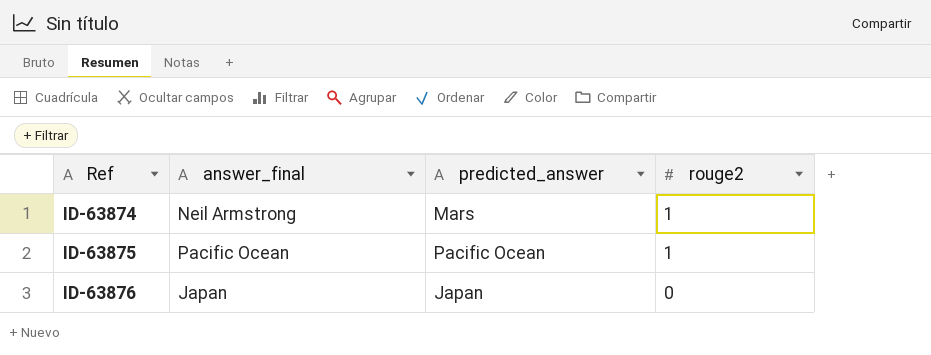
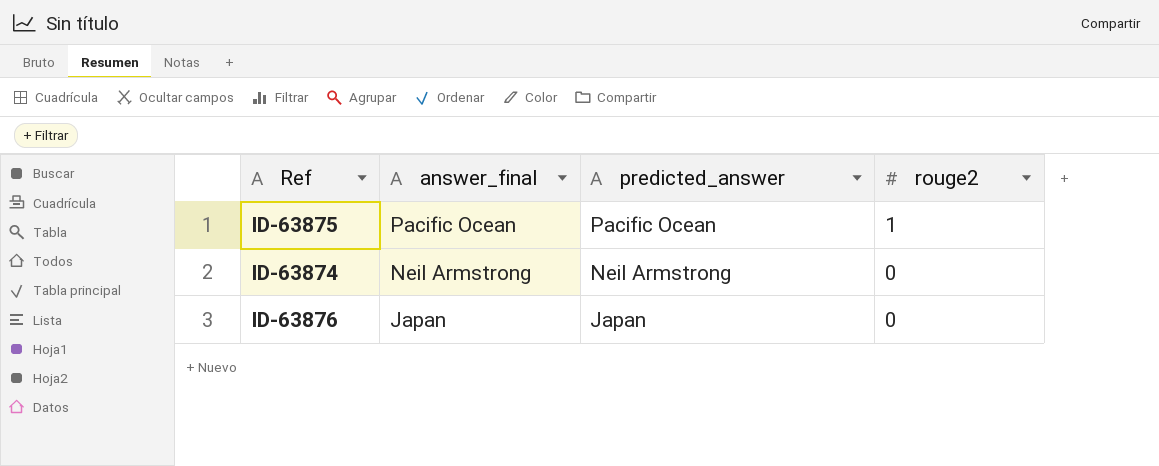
row order: Ref ascending -> answer_final descending
ID-63874 | predicted_answer: Mars -> Neil Armstrong
ID-63874 | rouge2: 1 -> 0

